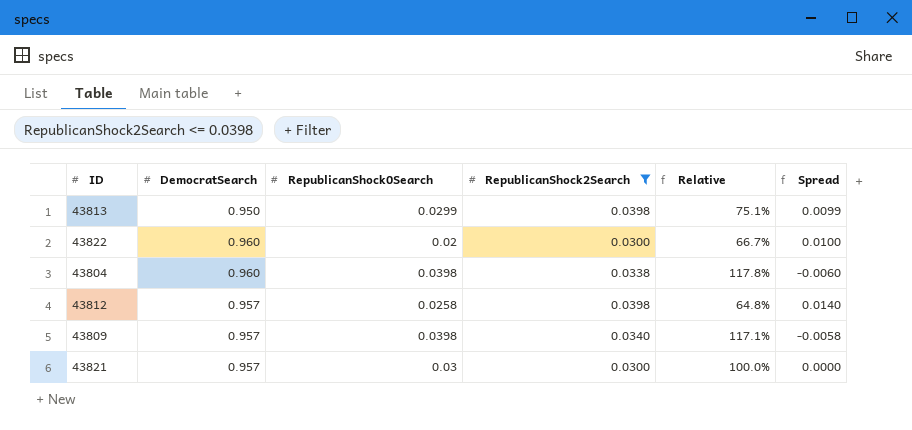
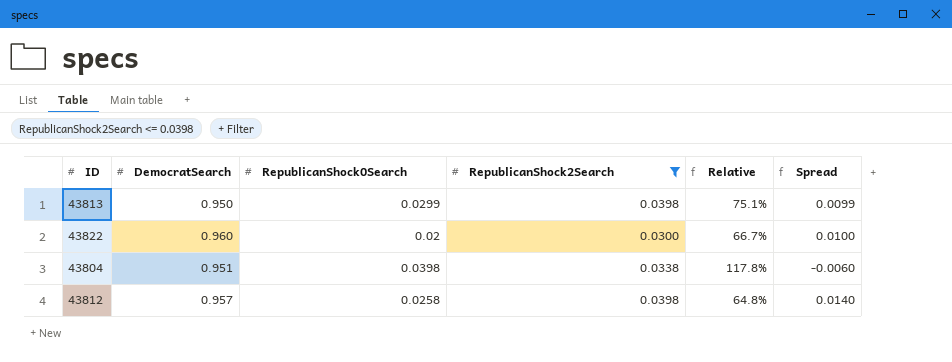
row 43809: 0.957 | 0.0398 | 0.0340 | 117.1% | -0.0058 -> none
row 43821: 0.957 | 0.03 | 0.0300 | 100.0% | 0.0000 -> none
43804 | DemocratSearch: 0.960 -> 0.951

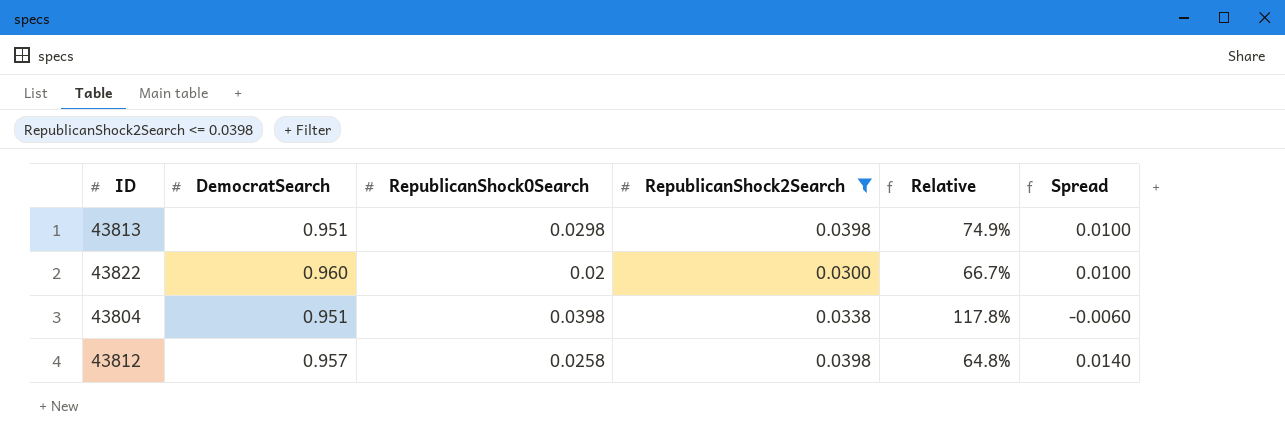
43813 | DemocratSearch: 0.950 -> 0.951
43813 | RepublicanShock0Search: 0.0299 -> 0.0298
43813 | Relative: 75.1% -> 74.9%
43813 | Spread: 0.0099 -> 0.0100

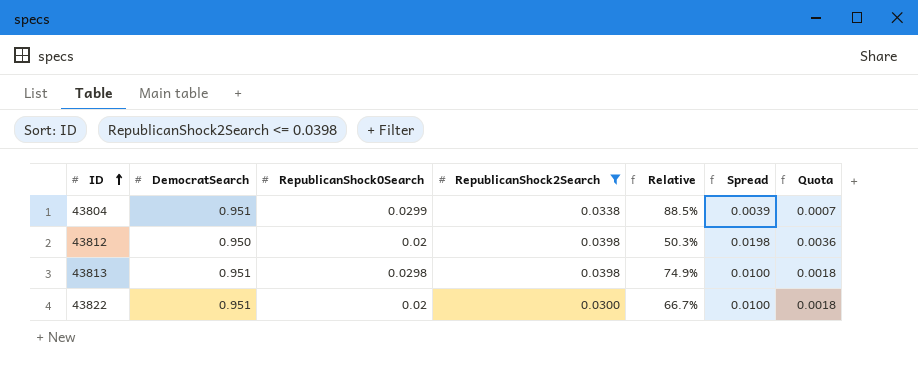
row order: none -> ID ascending
column Quota | formula: none -> [Spread] * 0.18
43804 | RepublicanShock0Search: 0.0398 -> 0.0299
43804 | Relative: 117.8% -> 88.5%
43804 | Spread: -0.0060 -> 0.0039
43812 | DemocratSearch: 0.957 -> 0.950
43812 | RepublicanShock0Search: 0.0258 -> 0.02
43812 | Relative: 64.8% -> 50.3%
43812 | Spread: 0.0140 -> 0.0198
43822 | DemocratSearch: 0.960 -> 0.951

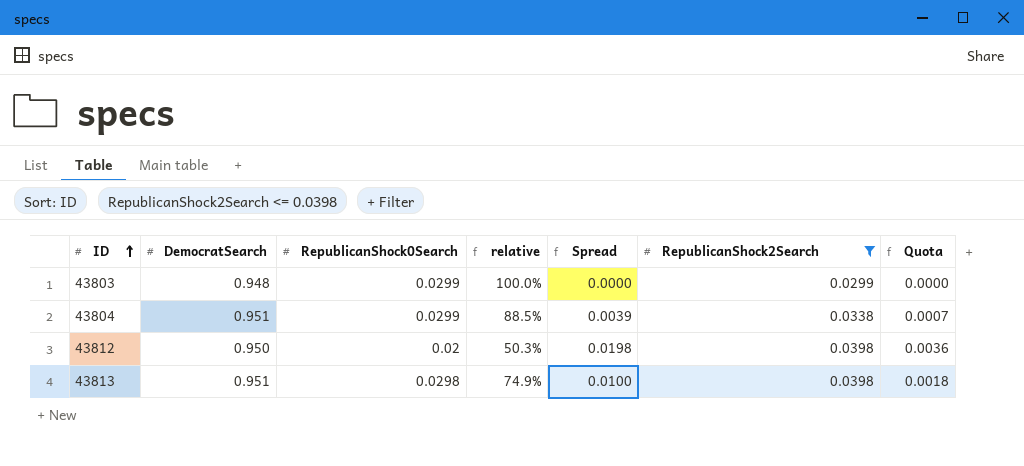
column name: Relative -> relative
column RepublicanShock2Search | position: 4 -> 6
row 43822: 0.951 | 0.02 | 0.0300 | 66.7% | 0.0100 | 0.0018 -> none
row 43803: none -> 0.948 | 0.0299 | 100.0% | 0.0000 | 0.0299 | 0.0000

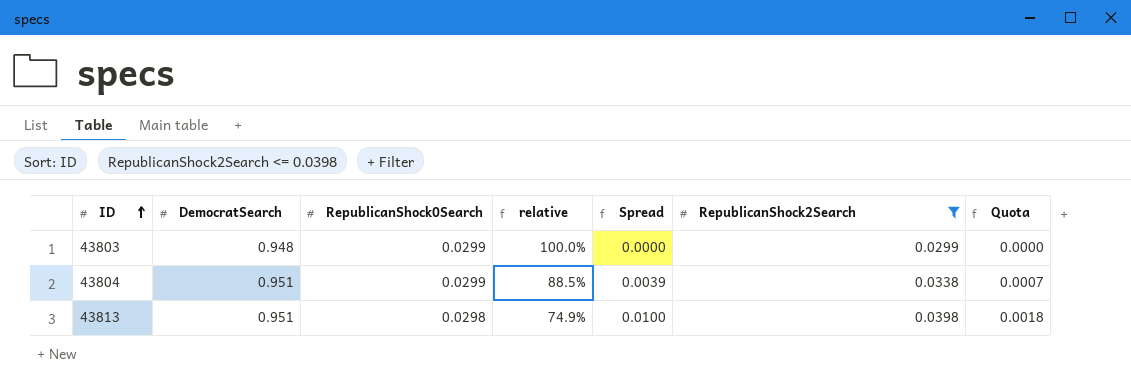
row 43812: 0.950 | 0.02 | 50.3% | 0.0198 | 0.0398 | 0.0036 -> none

